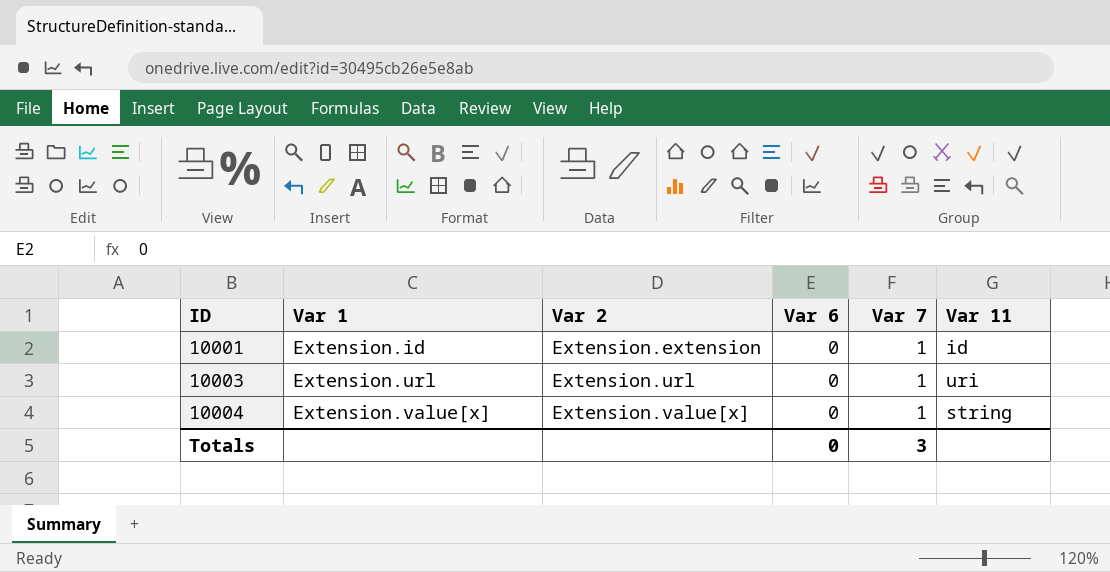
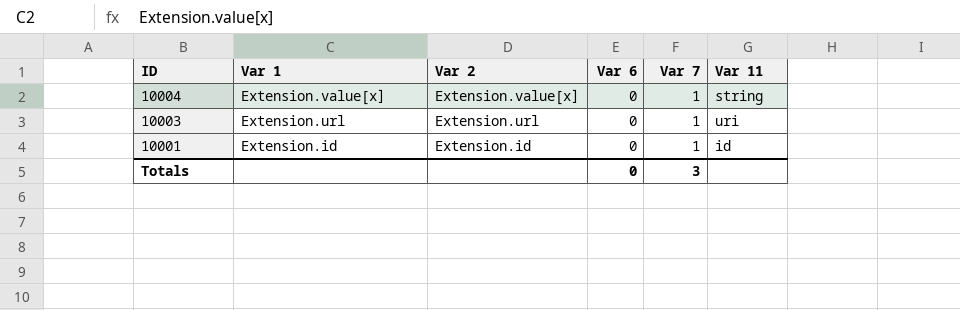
row order: ID ascending -> ID descending
10001 | Var 2: Extension.extension -> Extension.id

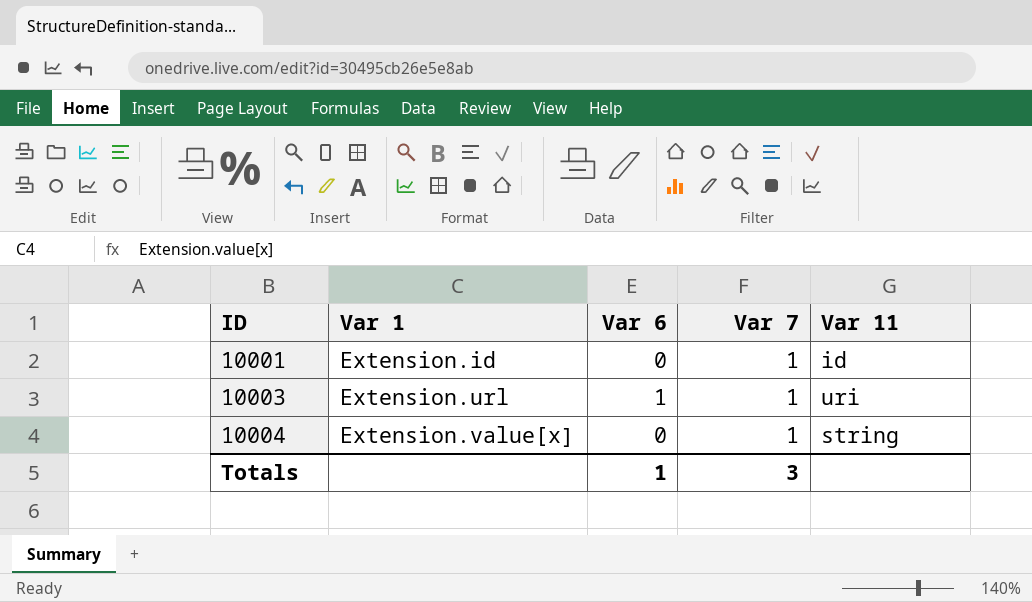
row order: ID descending -> ID ascending
column Var 2 | position: 3 -> none
10003 | Var 6: 0 -> 1
Totals | Var 6: 0 -> 1

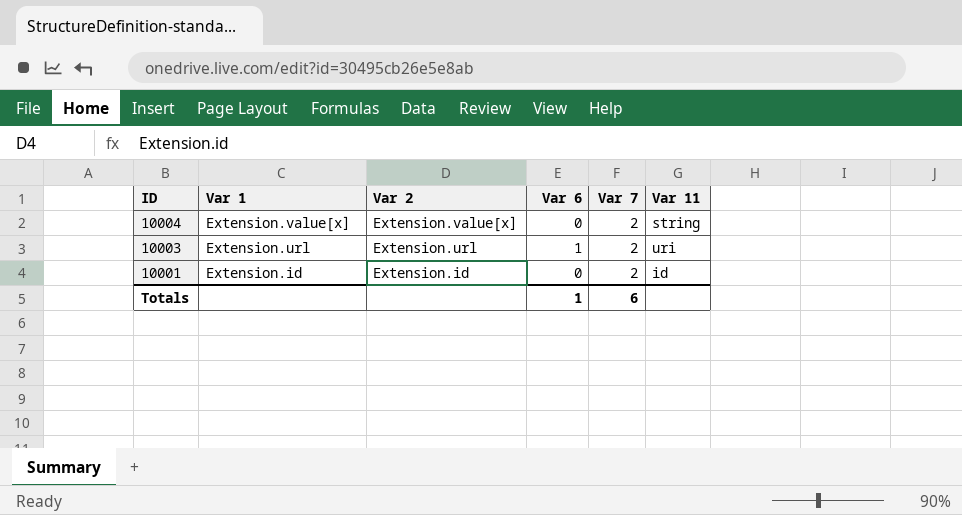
row order: ID ascending -> ID descending
column Var 2 | position: none -> 3
10004 | Var 7: 1 -> 2
10003 | Var 7: 1 -> 2
10001 | Var 7: 1 -> 2
Totals | Var 7: 3 -> 6

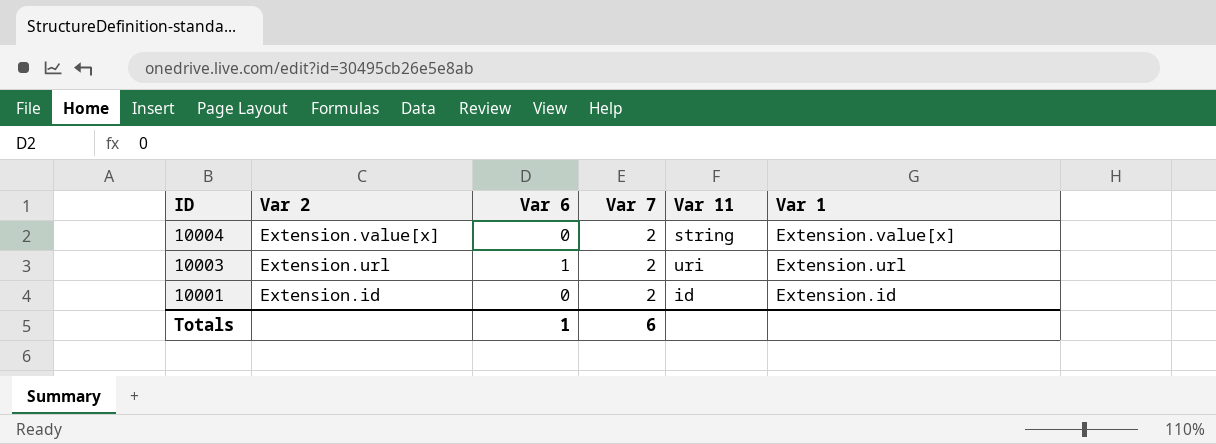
column Var 1 | position: 2 -> 6

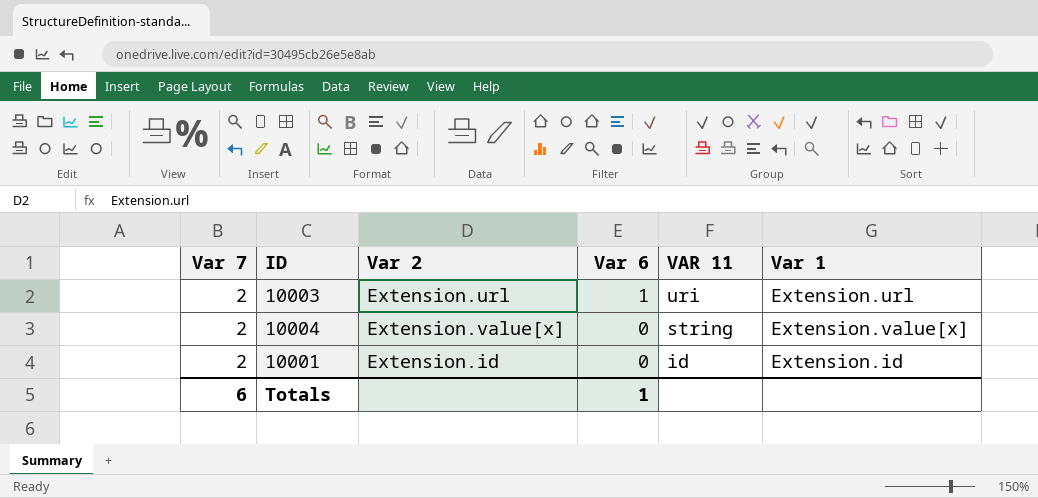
row order: ID descending -> Var 6 descending
column Var 7 | position: 4 -> 1
column name: Var 11 -> VAR 11

